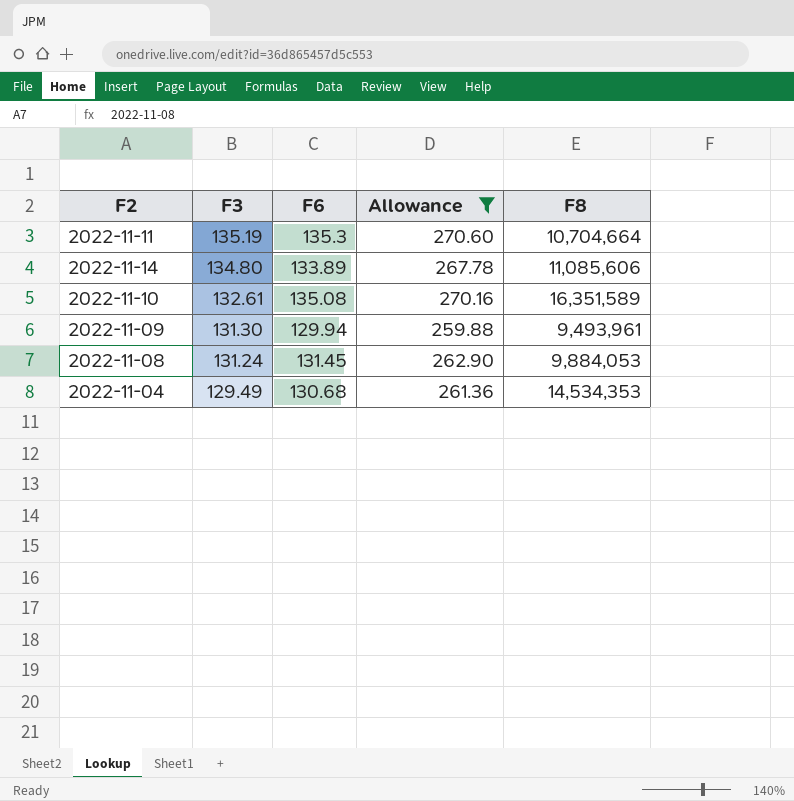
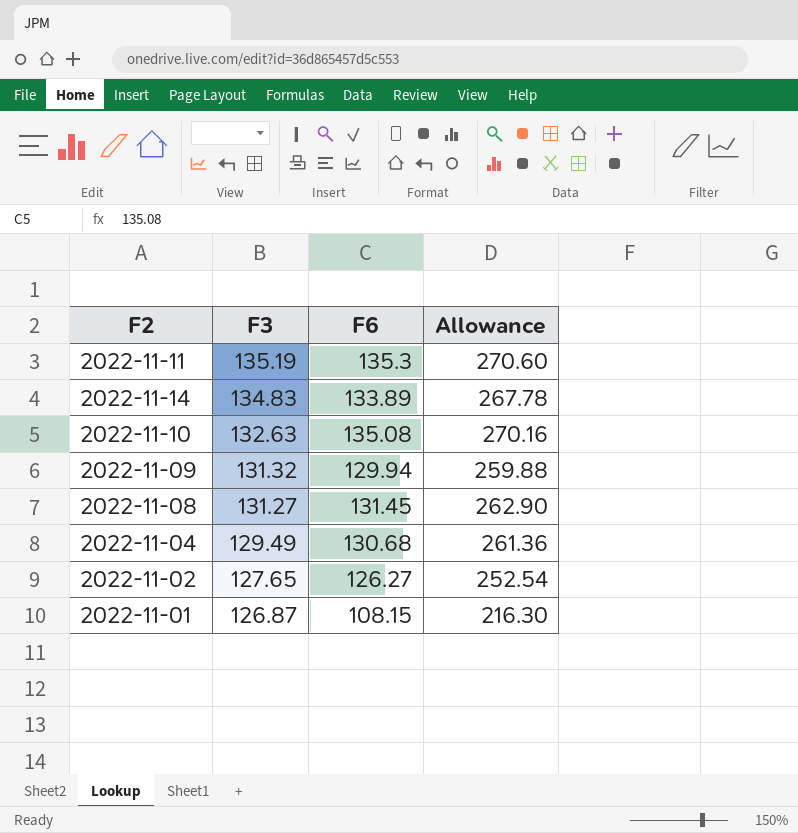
filter: Allowance >= 259.88 -> none
column F8 | position: 5 -> none
2022-11-14 | F3: 134.80 -> 134.83
2022-11-10 | F3: 132.61 -> 132.63
2022-11-09 | F3: 131.30 -> 131.32
2022-11-08 | F3: 131.24 -> 131.27

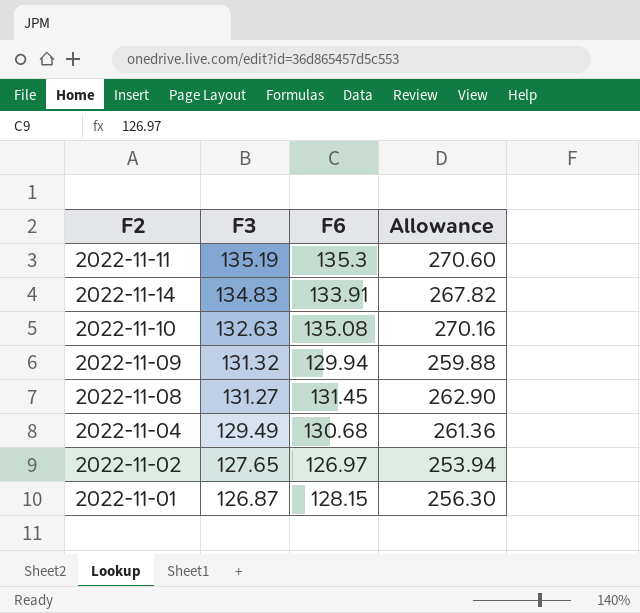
2022-11-14 | F6: 133.89 -> 133.91
2022-11-14 | Allowance: 267.78 -> 267.82
2022-11-02 | F6: 126.27 -> 126.97
2022-11-02 | Allowance: 252.54 -> 253.94
2022-11-01 | F6: 108.15 -> 128.15
2022-11-01 | Allowance: 216.30 -> 256.30

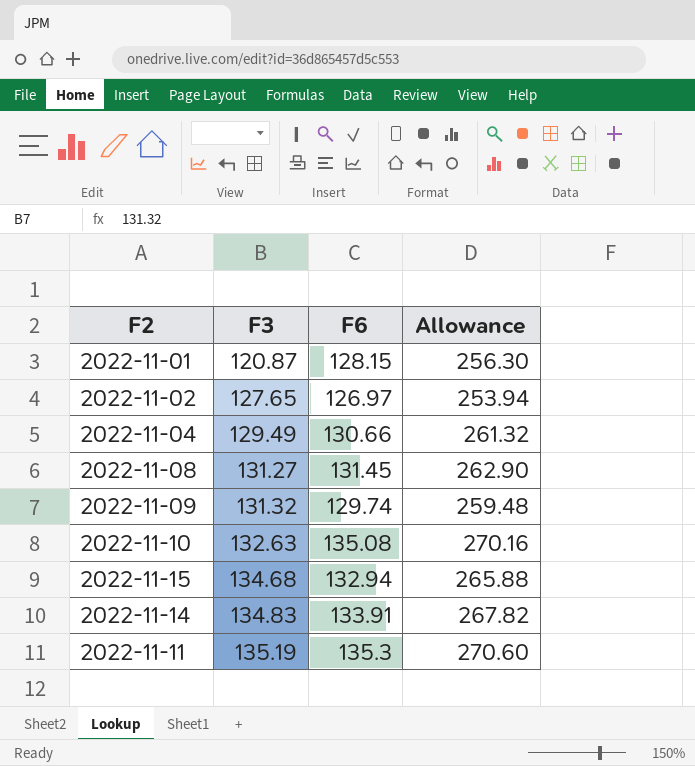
row order: F3 descending -> F3 ascending
2022-11-01 | F3: 126.87 -> 120.87
2022-11-04 | F6: 130.68 -> 130.66
2022-11-04 | Allowance: 261.36 -> 261.32
2022-11-09 | F6: 129.94 -> 129.74
2022-11-09 | Allowance: 259.88 -> 259.48
row 2022-11-15: none -> 134.68 | 132.94 | 265.88

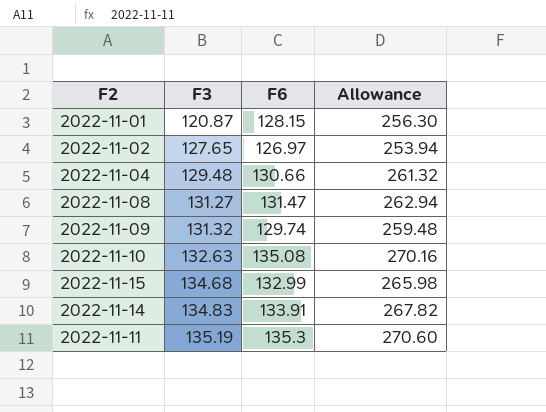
2022-11-04 | F3: 129.49 -> 129.48
2022-11-08 | F6: 131.45 -> 131.47
2022-11-08 | Allowance: 262.90 -> 262.94
2022-11-15 | F6: 132.94 -> 132.99
2022-11-15 | Allowance: 265.88 -> 265.98

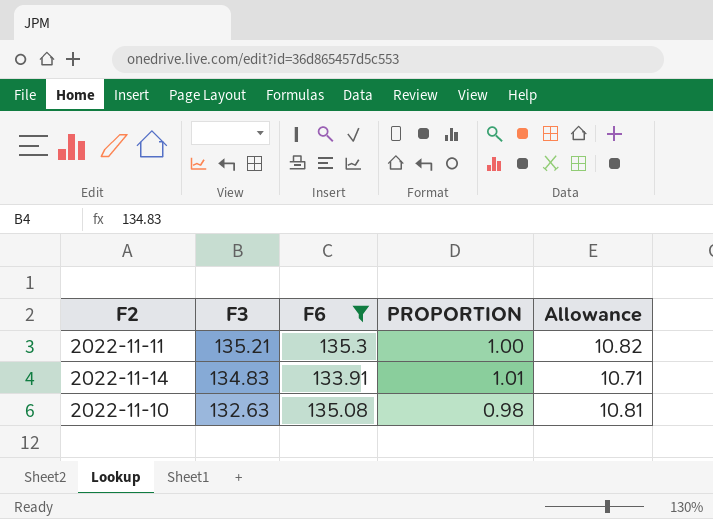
filter: none -> F6 >= 133.91
row order: F3 ascending -> F3 descending
column PROPORTION | formula: none -> [F3] / [F6]
column Allowance | formula: [F6] * 2 -> [F6] * 0.08
2022-11-11 | F3: 135.19 -> 135.21

